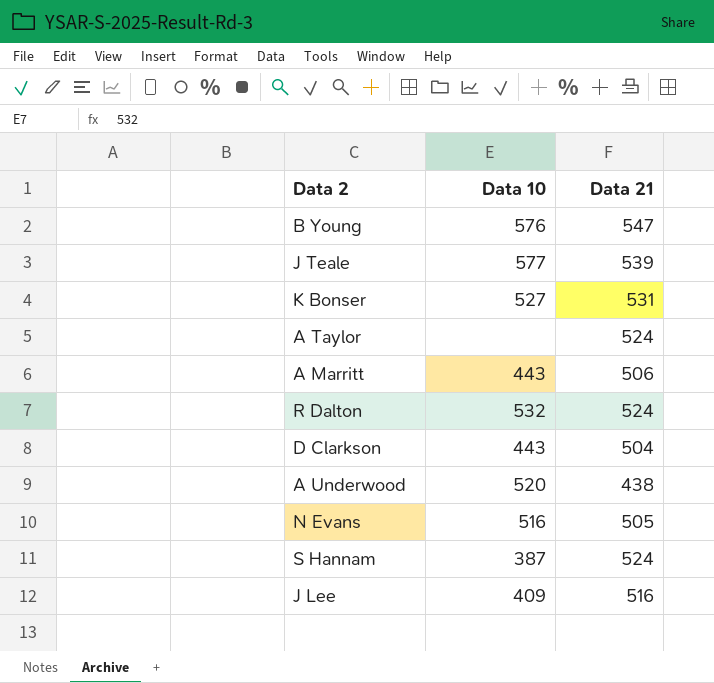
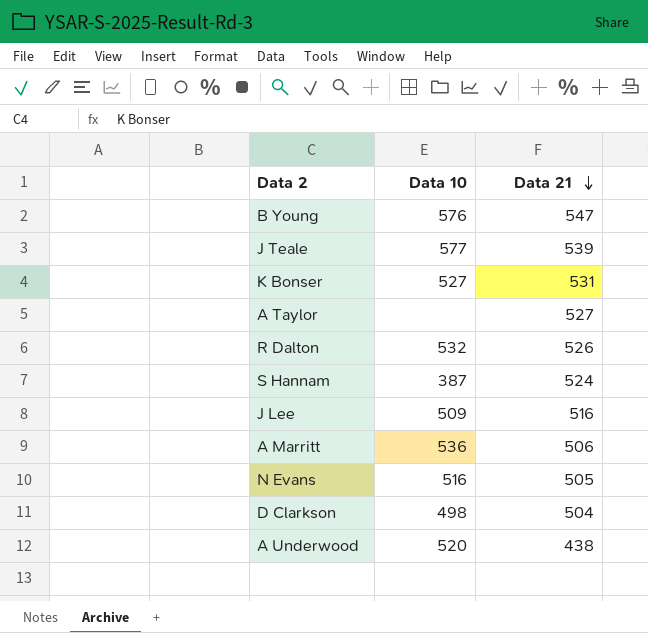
row order: none -> Data 21 descending
A Taylor | Data 21: 524 -> 527
R Dalton | Data 21: 524 -> 526
J Lee | Data 10: 409 -> 509
A Marritt | Data 10: 443 -> 536
D Clarkson | Data 10: 443 -> 498

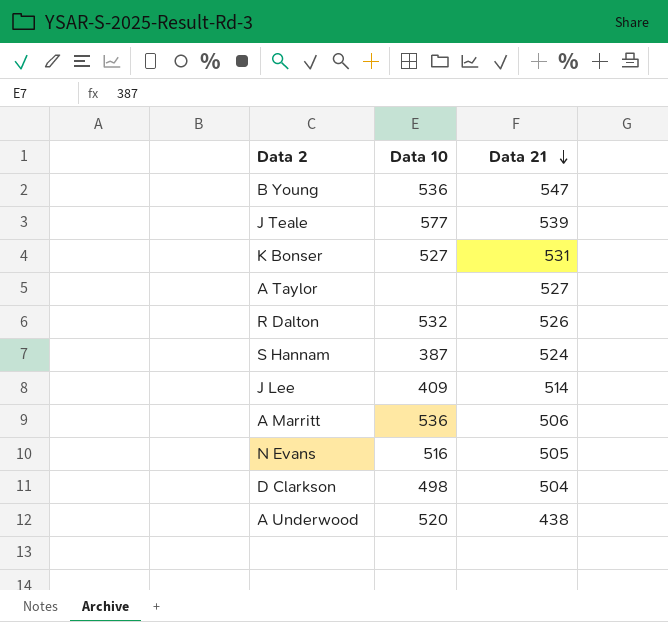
B Young | Data 10: 576 -> 536
J Lee | Data 10: 509 -> 409
J Lee | Data 21: 516 -> 514

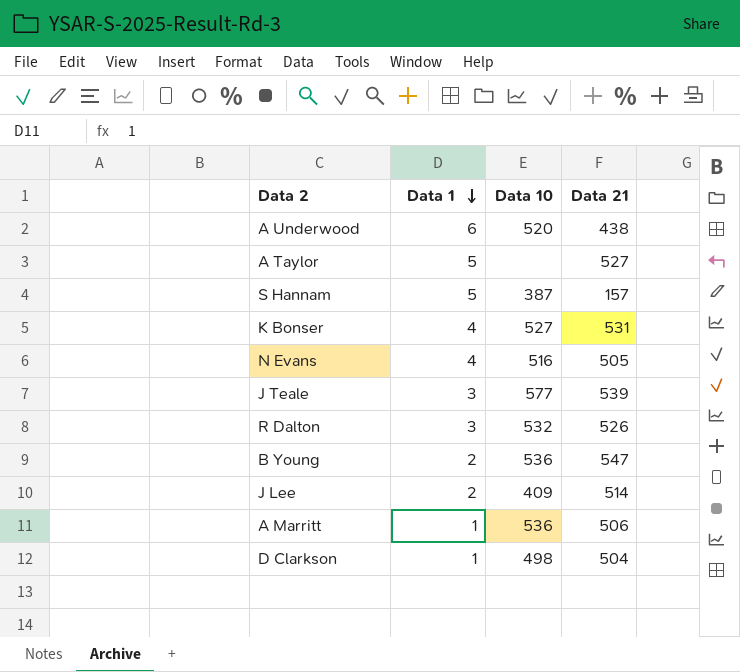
row order: Data 21 descending -> Data 1 descending
column Data 1 | position: none -> 2
S Hannam | Data 21: 524 -> 157

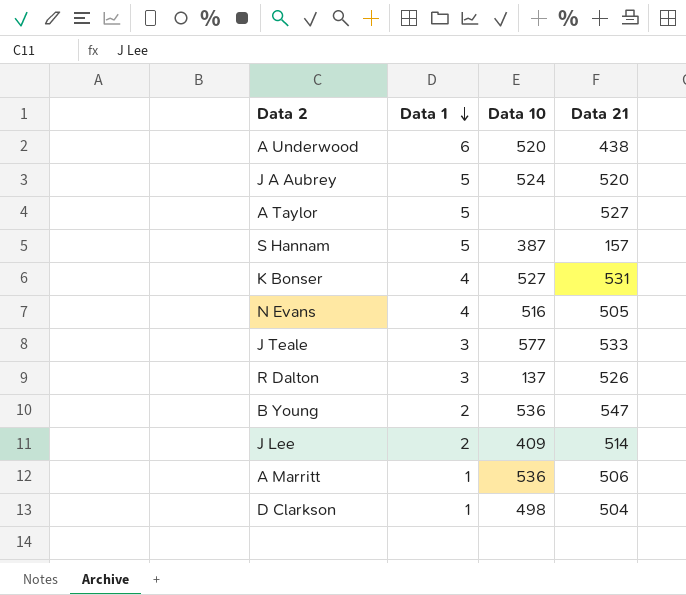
row J A Aubrey: none -> 5 | 524 | 520
J Teale | Data 21: 539 -> 533
R Dalton | Data 10: 532 -> 137

